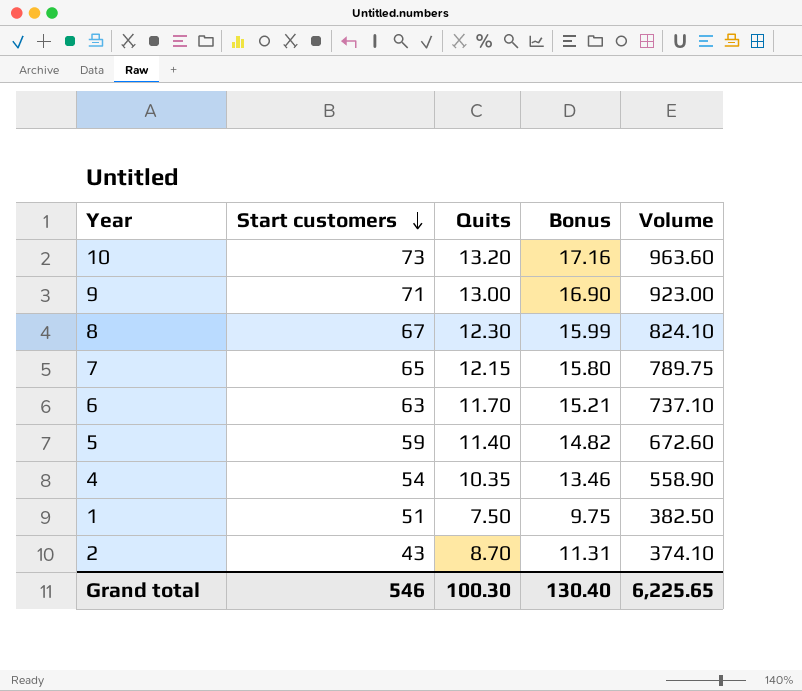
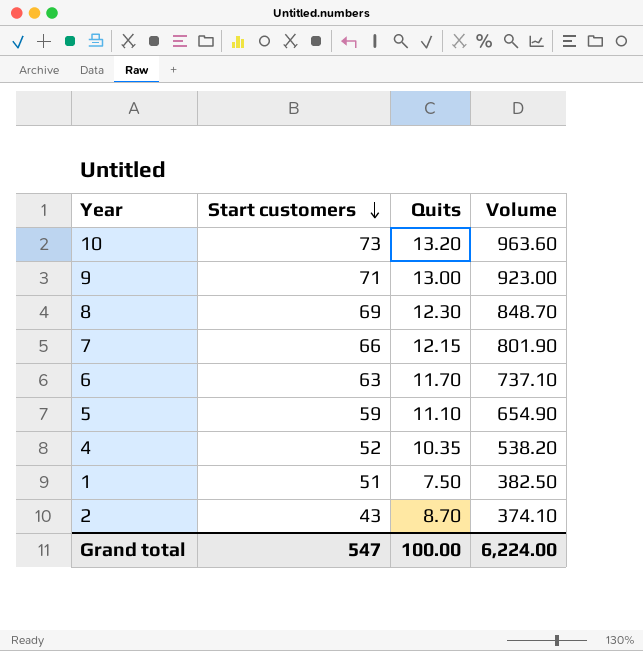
column Bonus | formula: [Quits] * 1.3 -> none
8 | Start customers: 67 -> 69
8 | Volume: 824.10 -> 848.70
7 | Start customers: 65 -> 66
7 | Volume: 789.75 -> 801.90
5 | Quits: 11.40 -> 11.10
5 | Volume: 672.60 -> 654.90
4 | Start customers: 54 -> 52
4 | Volume: 558.90 -> 538.20
Grand total | Start customers: 546 -> 547
Grand total | Quits: 100.30 -> 100.00
Grand total | Volume: 6,225.65 -> 6,224.00

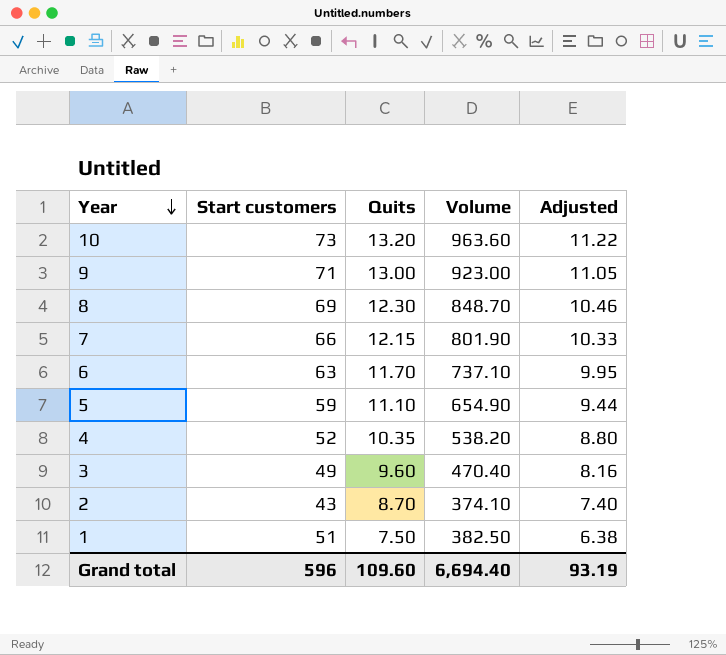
row order: Start customers descending -> Year descending
column Adjusted | formula: none -> [Quits] * 0.85
row 3: none -> 49 | 9.60 | 470.40 | 8.16
Grand total | Start customers: 547 -> 596
Grand total | Quits: 100.00 -> 109.60
Grand total | Volume: 6,224.00 -> 6,694.40

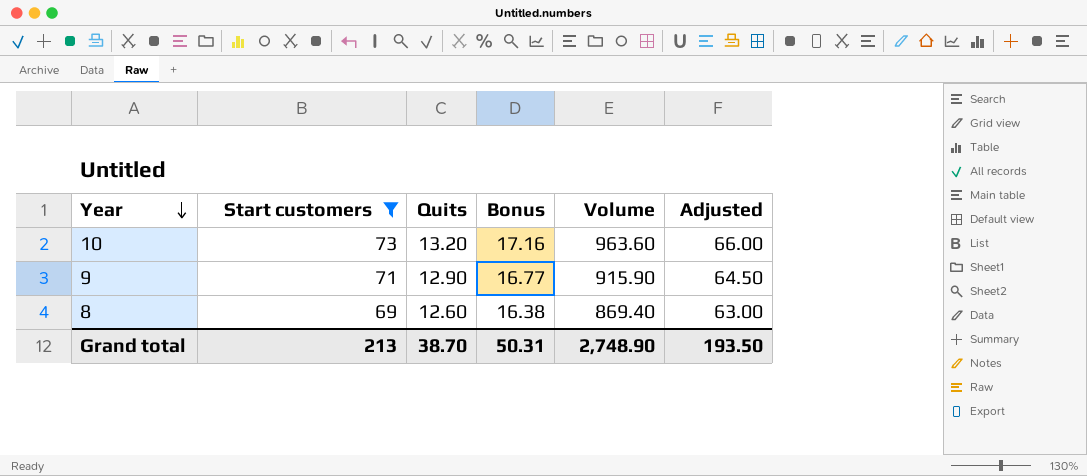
filter: none -> Start customers >= 69
column Bonus | formula: none -> [Quits] * 1.3
column Adjusted | formula: [Quits] * 0.85 -> [Quits] * 5
9 | Quits: 13.00 -> 12.90
9 | Volume: 923.00 -> 915.90
8 | Quits: 12.30 -> 12.60
8 | Volume: 848.70 -> 869.40
Grand total | Start customers: 596 -> 213
Grand total | Quits: 109.60 -> 38.70
Grand total | Volume: 6,694.40 -> 2,748.90
Grand total | Adjusted: 93.19 -> 193.50

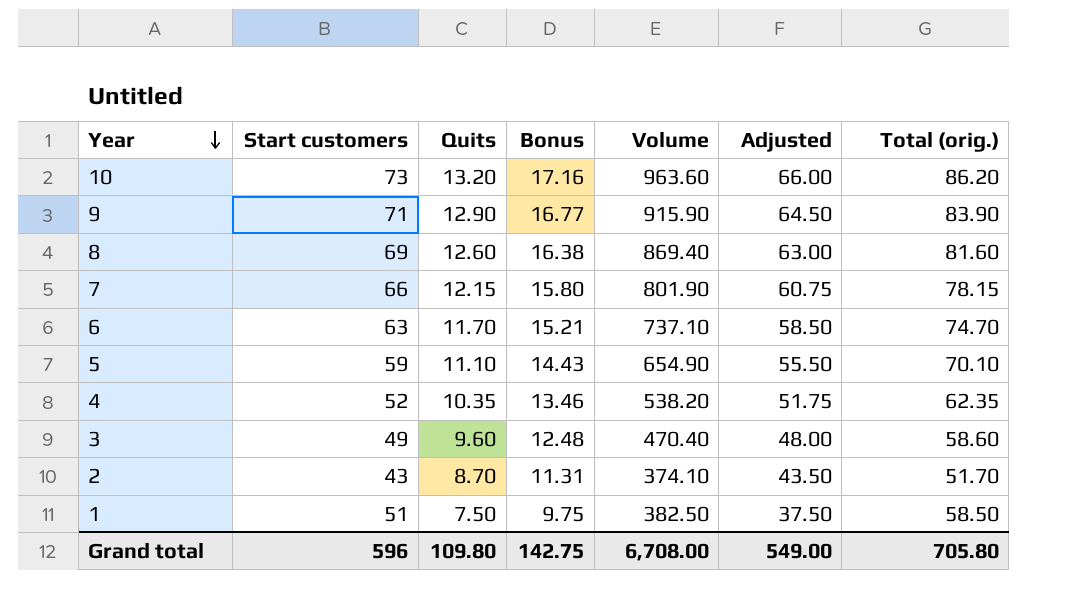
filter: Start customers >= 69 -> none
column Total (orig.) | formula: none -> [Start customers] + [Quits]
Grand total | Start customers: 213 -> 596
Grand total | Quits: 38.70 -> 109.80
Grand total | Bonus: 50.31 -> 142.75
Grand total | Volume: 2,748.90 -> 6,708.00
Grand total | Adjusted: 193.50 -> 549.00

